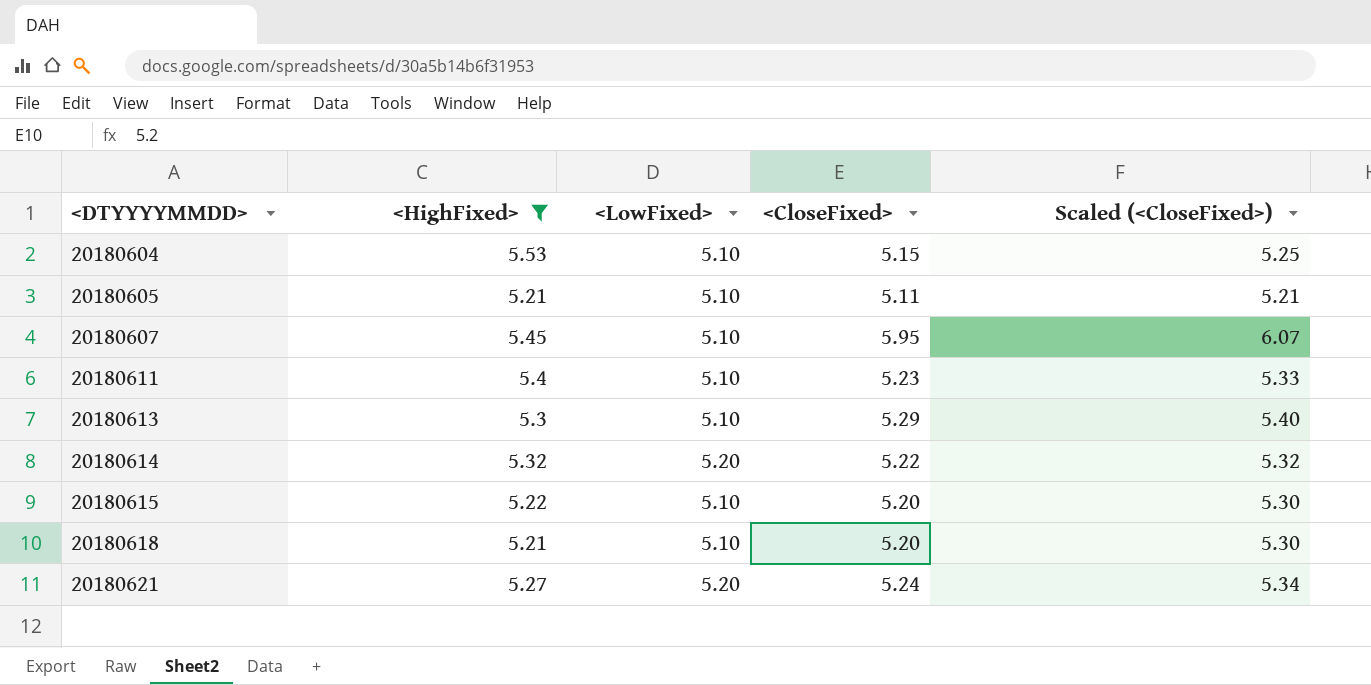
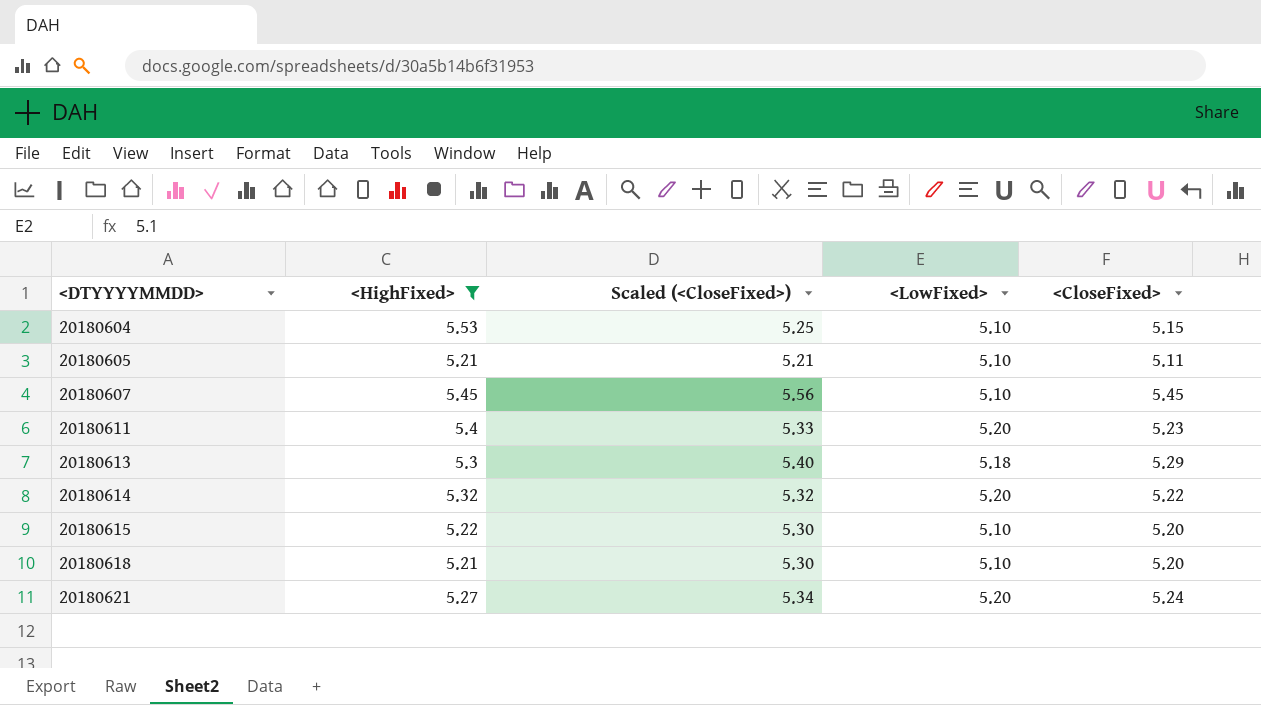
column Scaled (<CloseFixed>) | position: 5 -> 3
20180607 | Scaled (<CloseFixed>): 6.07 -> 5.56
20180607 | <CloseFixed>: 5.95 -> 5.45
20180611 | <LowFixed>: 5.10 -> 5.20
20180613 | <LowFixed>: 5.10 -> 5.18

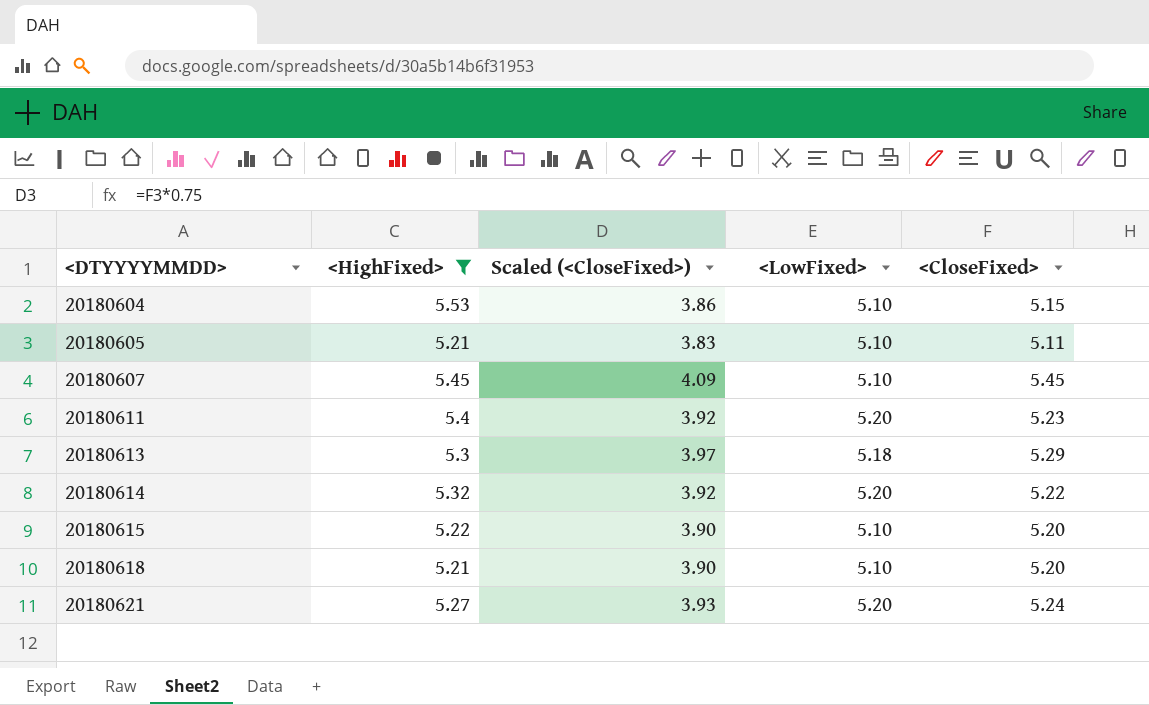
column Scaled (<CloseFixed>) | formula: [<CloseFixed>] * 1.02 -> [<CloseFixed>] * 0.75

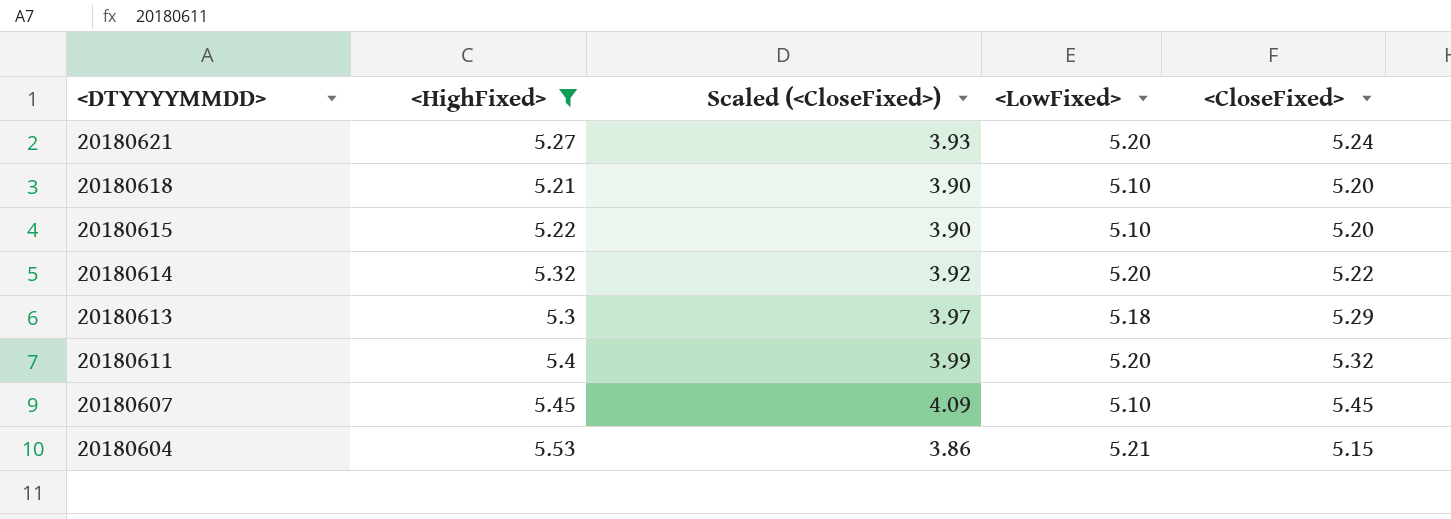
row order: <DTYYYYMMDD> ascending -> <DTYYYYMMDD> descending
row 20180605: 5.21 | 3.83 | 5.10 | 5.11 -> none
20180611 | Scaled (<CloseFixed>): 3.92 -> 3.99
20180611 | <CloseFixed>: 5.23 -> 5.32
20180604 | <LowFixed>: 5.10 -> 5.21

